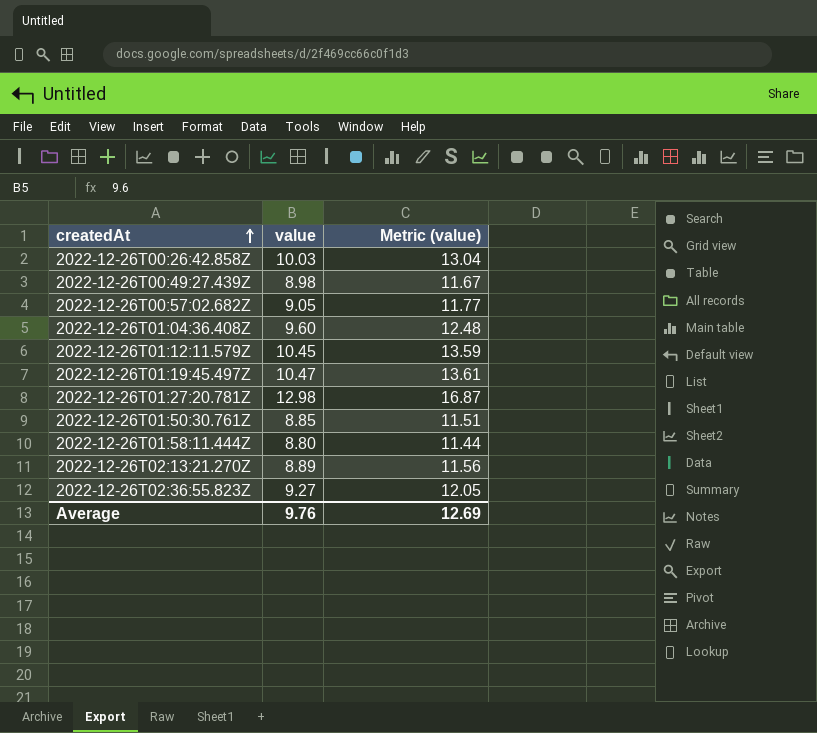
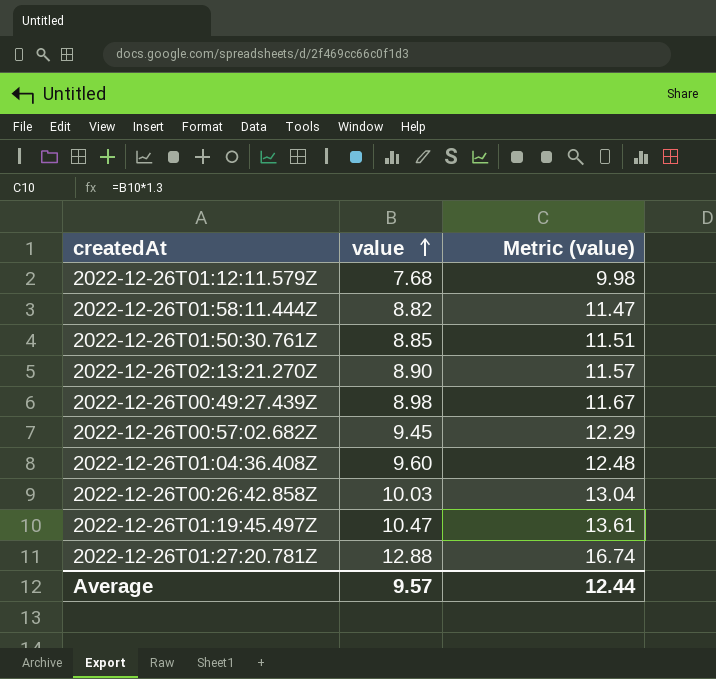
row order: createdAt ascending -> value ascending
row 2022-12-26T02:36:55.823Z: 9.27 | 12.05 -> none
2022-12-26T01:12:11.579Z | value: 10.45 -> 7.68
2022-12-26T01:12:11.579Z | Metric (value): 13.59 -> 9.98
2022-12-26T01:58:11.444Z | value: 8.80 -> 8.82
2022-12-26T01:58:11.444Z | Metric (value): 11.44 -> 11.47
2022-12-26T02:13:21.270Z | value: 8.89 -> 8.90
2022-12-26T02:13:21.270Z | Metric (value): 11.56 -> 11.57
2022-12-26T00:57:02.682Z | value: 9.05 -> 9.45
2022-12-26T00:57:02.682Z | Metric (value): 11.77 -> 12.29
2022-12-26T01:27:20.781Z | value: 12.98 -> 12.88
2022-12-26T01:27:20.781Z | Metric (value): 16.87 -> 16.74
Average | value: 9.76 -> 9.57
Average | Metric (value): 12.69 -> 12.44

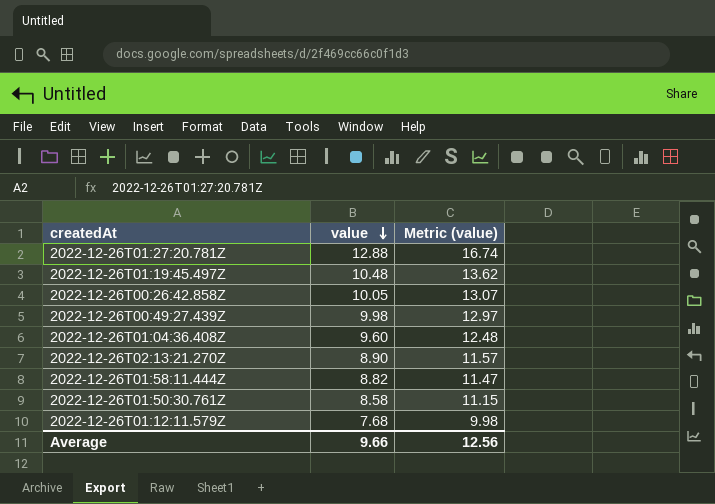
row order: value ascending -> value descending
row 2022-12-26T00:57:02.682Z: 9.45 | 12.29 -> none
2022-12-26T01:19:45.497Z | value: 10.47 -> 10.48
2022-12-26T01:19:45.497Z | Metric (value): 13.61 -> 13.62
2022-12-26T00:26:42.858Z | value: 10.03 -> 10.05
2022-12-26T00:26:42.858Z | Metric (value): 13.04 -> 13.07
2022-12-26T00:49:27.439Z | value: 8.98 -> 9.98
2022-12-26T00:49:27.439Z | Metric (value): 11.67 -> 12.97
2022-12-26T01:50:30.761Z | value: 8.85 -> 8.58
2022-12-26T01:50:30.761Z | Metric (value): 11.51 -> 11.15
Average | value: 9.57 -> 9.66
Average | Metric (value): 12.44 -> 12.56

